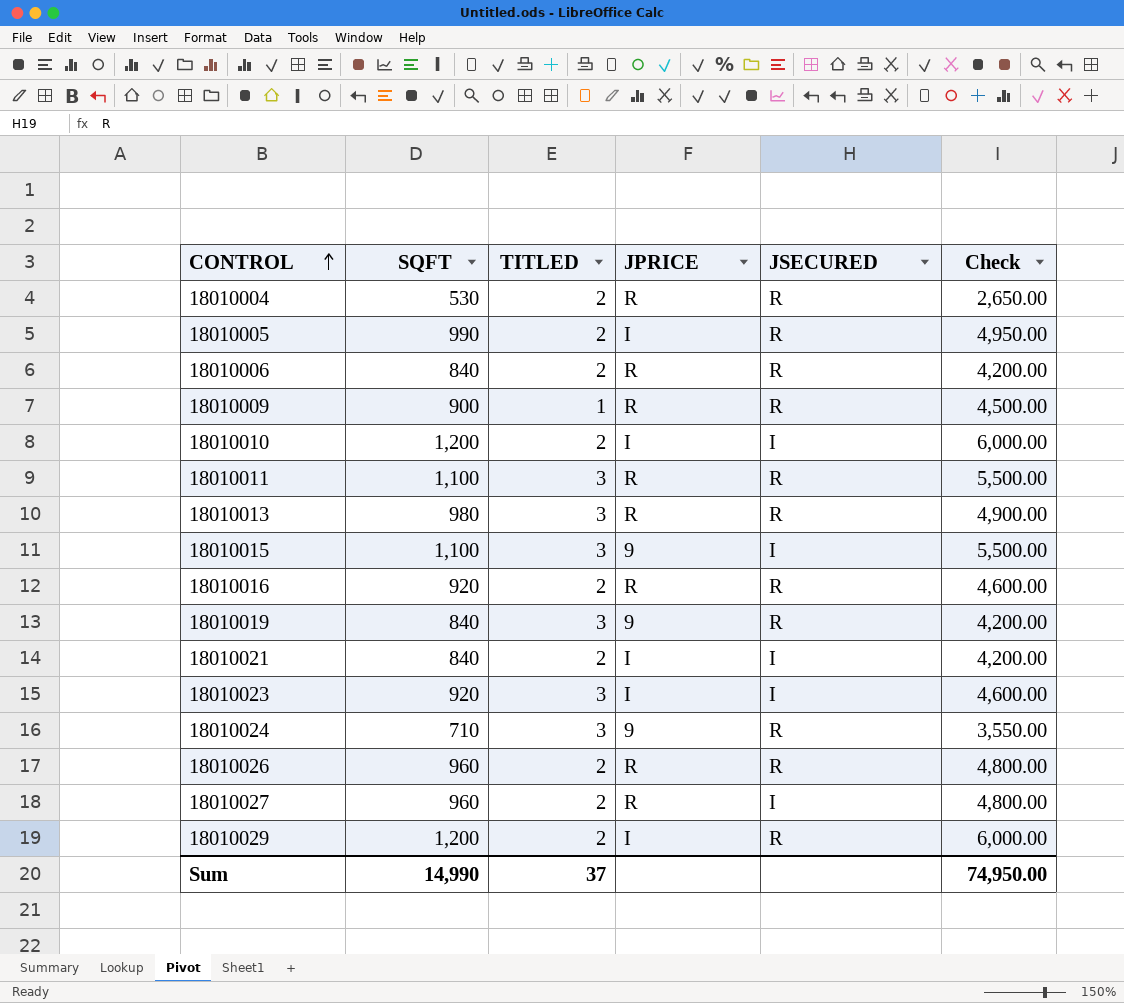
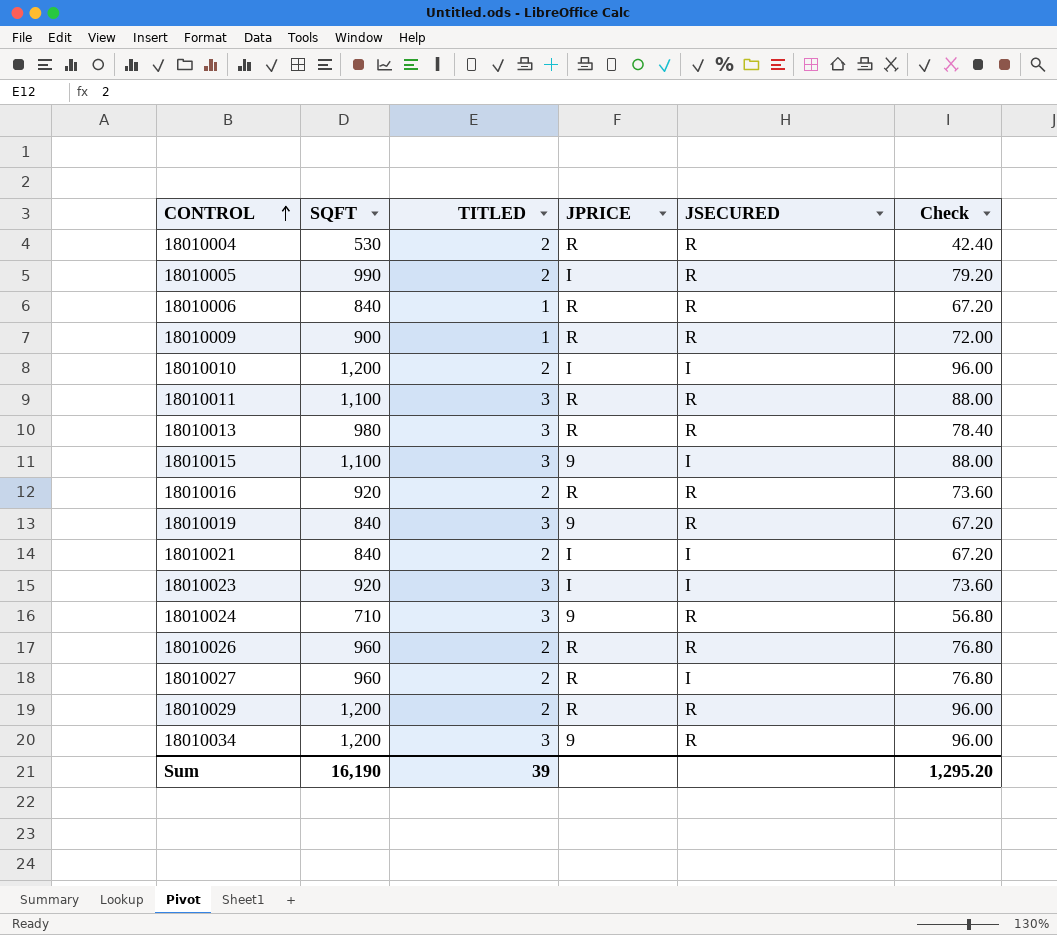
column Check | formula: [SQFT] * 5 -> [SQFT] * 0.08
18010006 | TITLED: 2 -> 1
18010029 | JPRICE: I -> R
row 18010034: none -> 1,200 | 3 | 9 | R | 96.00
Sum | SQFT: 14,990 -> 16,190
Sum | TITLED: 37 -> 39
Sum | Check: 74,950.00 -> 1,295.20

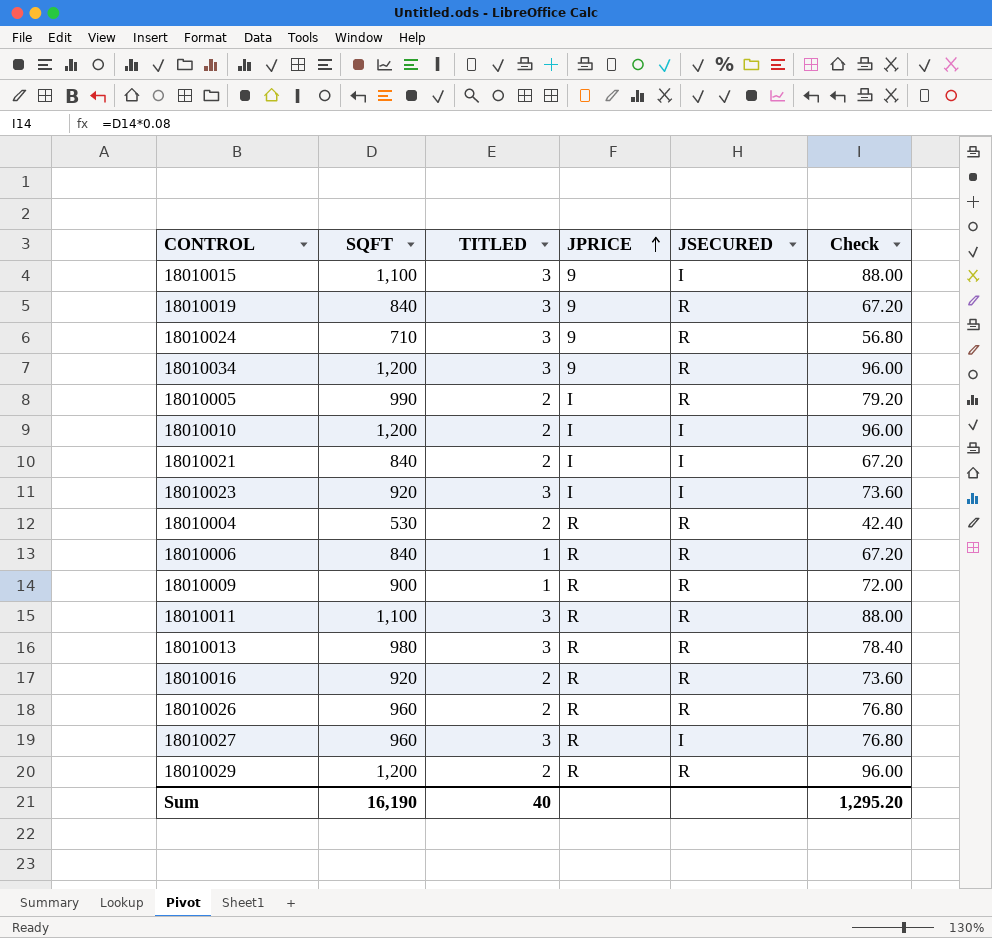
row order: CONTROL ascending -> JPRICE ascending
18010027 | TITLED: 2 -> 3
Sum | TITLED: 39 -> 40

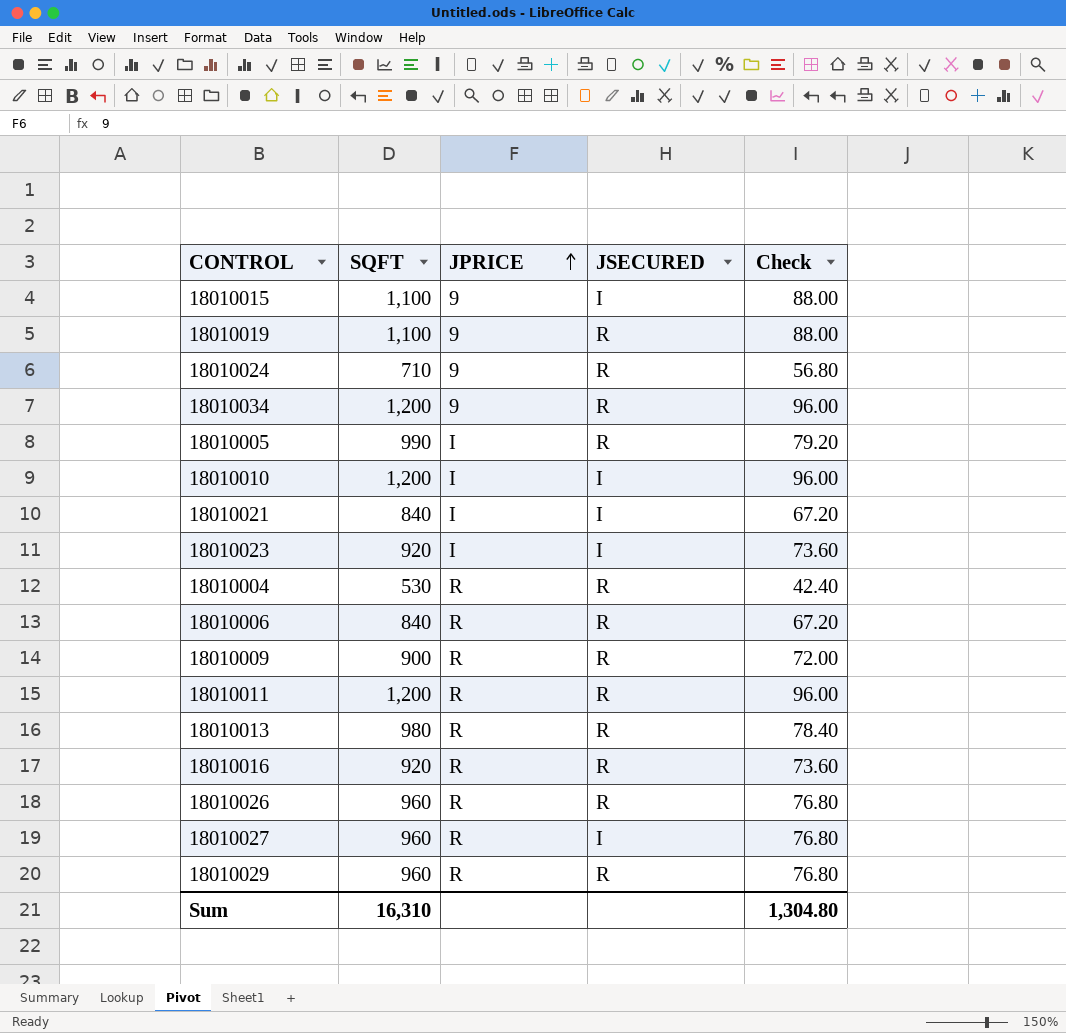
column TITLED | position: 3 -> none
18010019 | SQFT: 840 -> 1,100
18010019 | Check: 67.20 -> 88.00
18010011 | SQFT: 1,100 -> 1,200
18010011 | Check: 88.00 -> 96.00
18010029 | SQFT: 1,200 -> 960
18010029 | Check: 96.00 -> 76.80
Sum | SQFT: 16,190 -> 16,310
Sum | Check: 1,295.20 -> 1,304.80

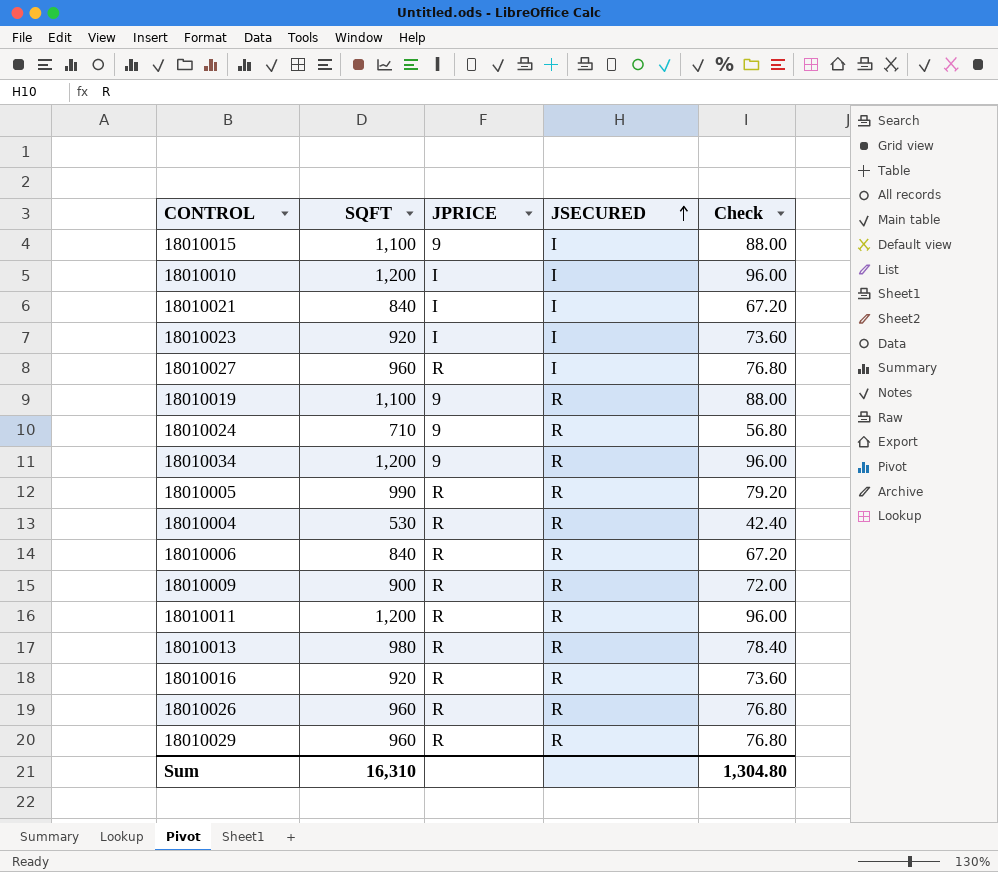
row order: JPRICE ascending -> JSECURED ascending
18010005 | JPRICE: I -> R

